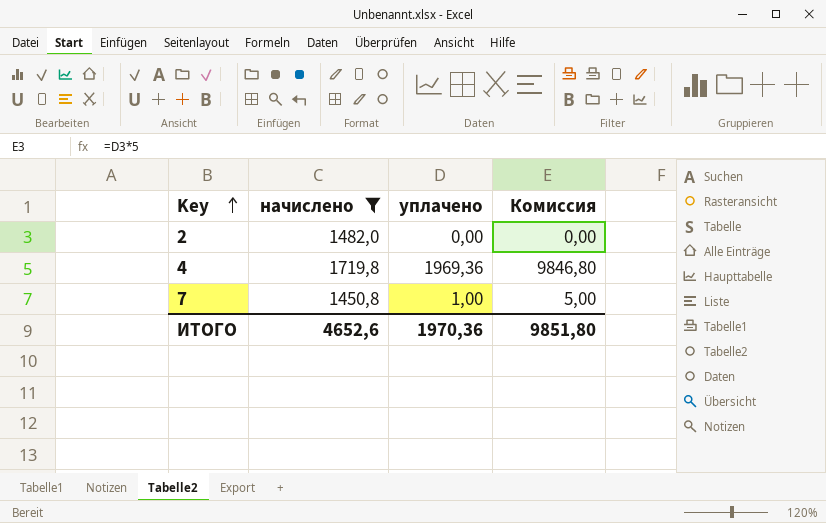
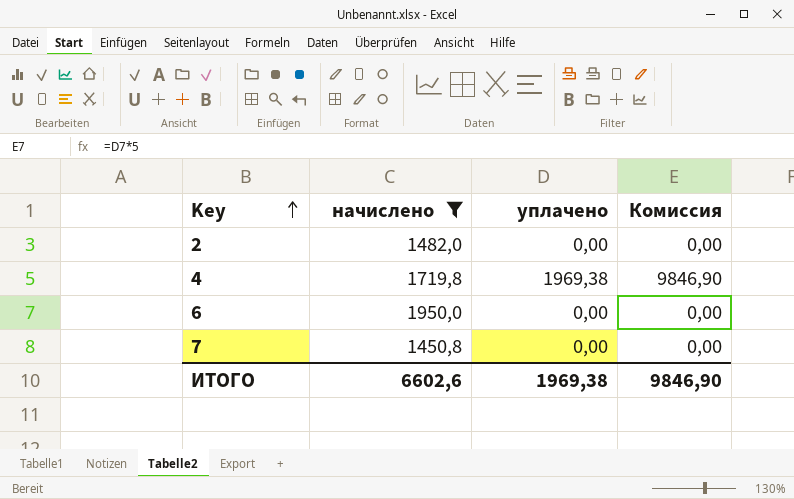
4 | уплачено: 1969,36 -> 1969,38
4 | Комиссия: 9846,80 -> 9846,90
row 6: none -> 1950,0 | 0,00 | 0,00
7 | уплачено: 1,00 -> 0,00
7 | Комиссия: 5,00 -> 0,00
ИТОГО | начислено: 4652,6 -> 6602,6
ИТОГО | уплачено: 1970,36 -> 1969,38
ИТОГО | Комиссия: 9851,80 -> 9846,90

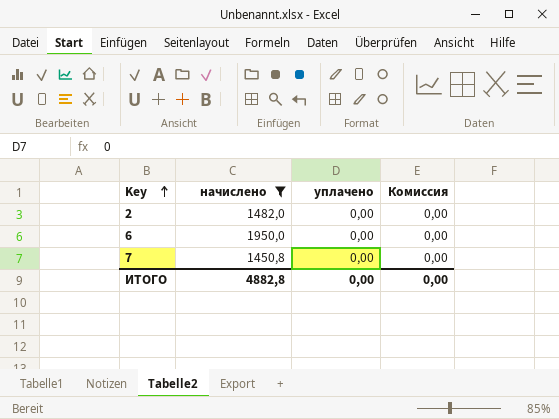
row 4: 1719,8 | 1969,38 | 9846,90 -> none
ИТОГО | начислено: 6602,6 -> 4882,8
ИТОГО | уплачено: 1969,38 -> 0,00
ИТОГО | Комиссия: 9846,90 -> 0,00

